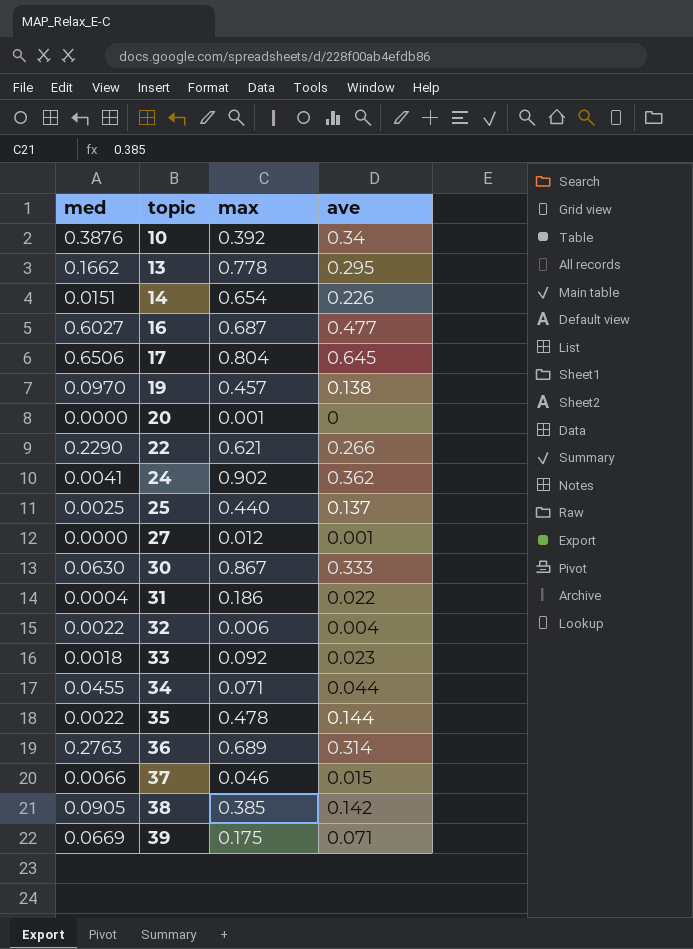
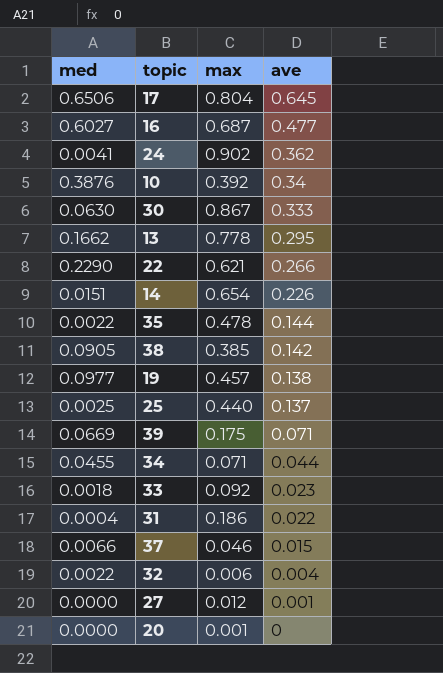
row order: topic ascending -> ave descending
row 36: 0.2763 | 0.689 | 0.314 -> none
19 | med: 0.0970 -> 0.0977

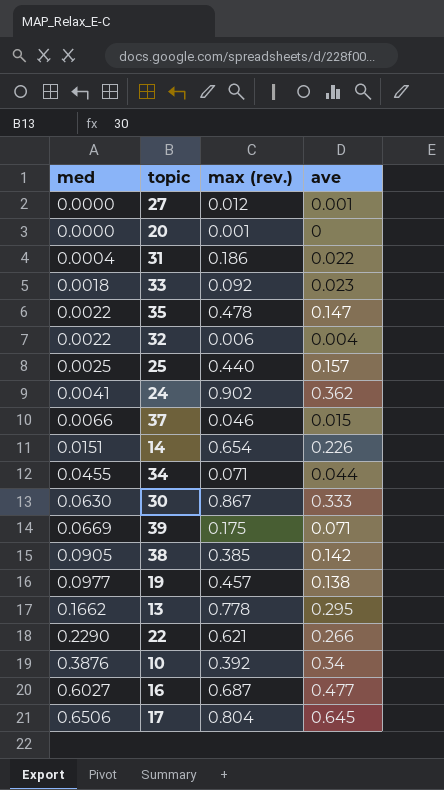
row order: ave descending -> med ascending
column name: max -> max (rev.)
35 | ave: 0.144 -> 0.147
25 | ave: 0.137 -> 0.157

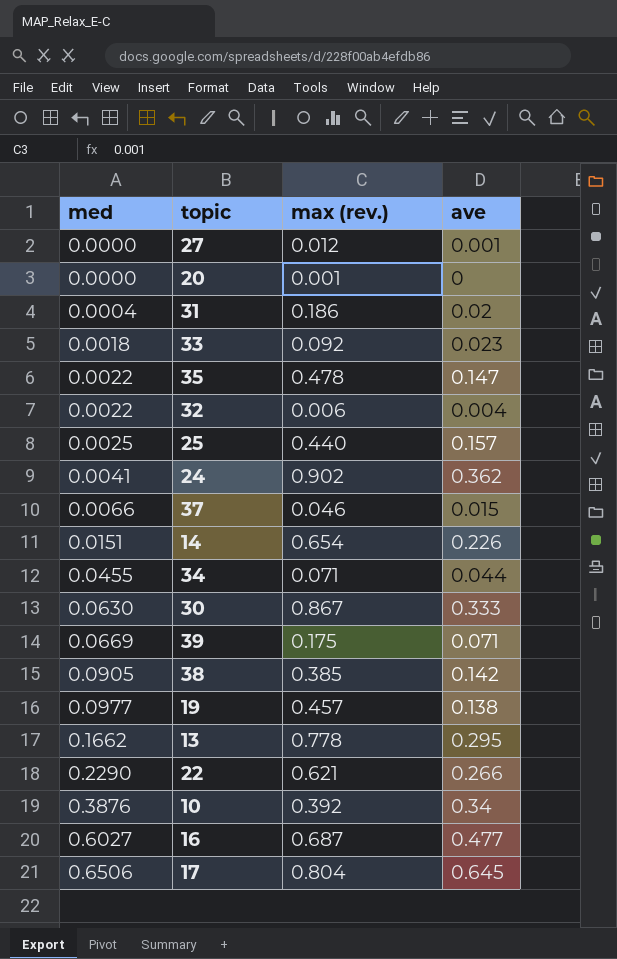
31 | ave: 0.022 -> 0.02

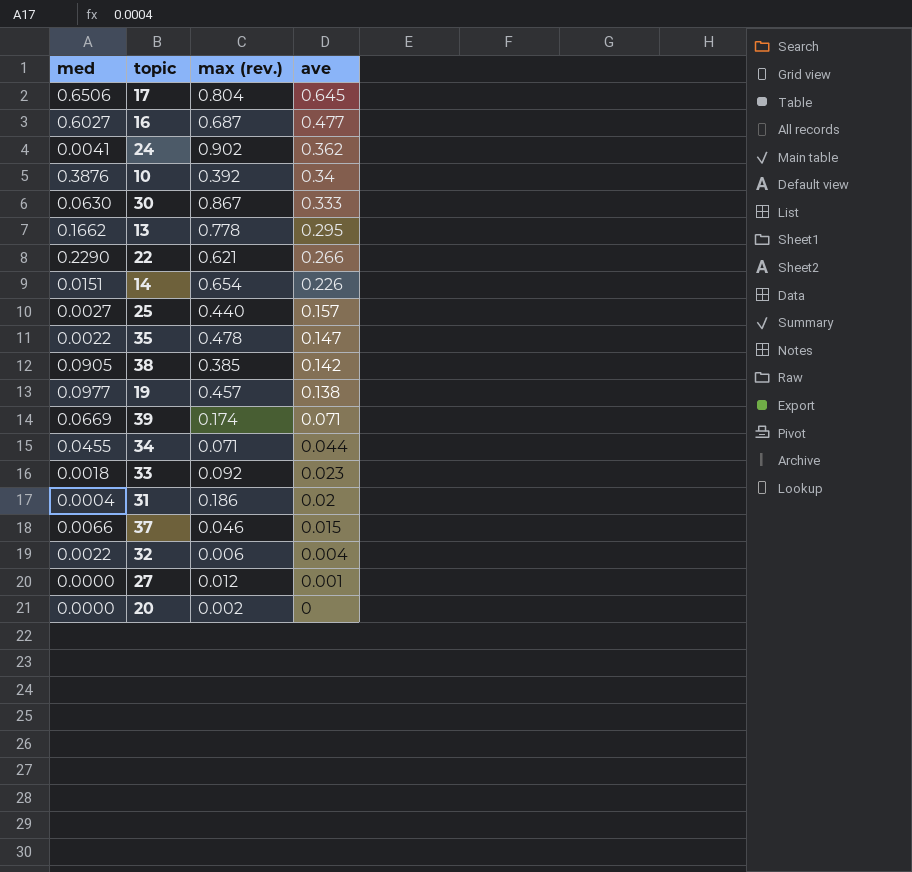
row order: med ascending -> ave descending
25 | med: 0.0025 -> 0.0027
39 | max (rev.): 0.175 -> 0.174
20 | max (rev.): 0.001 -> 0.002

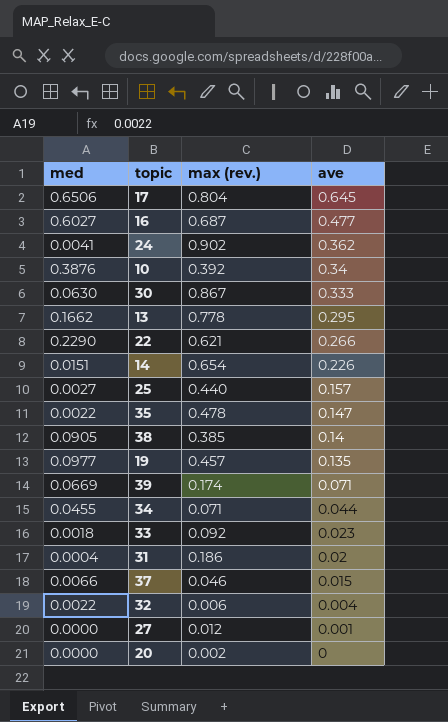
38 | ave: 0.142 -> 0.14
19 | ave: 0.138 -> 0.135

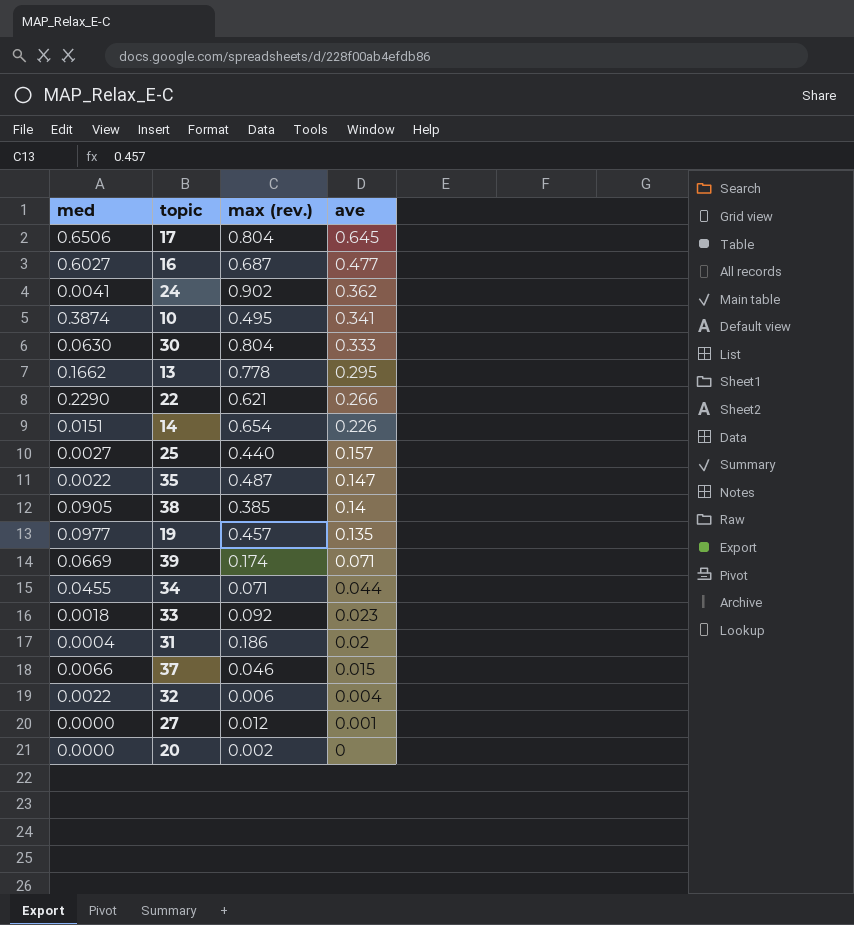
10 | med: 0.3876 -> 0.3874
10 | max (rev.): 0.392 -> 0.495
10 | ave: 0.34 -> 0.341
30 | max (rev.): 0.867 -> 0.804
35 | max (rev.): 0.478 -> 0.487

